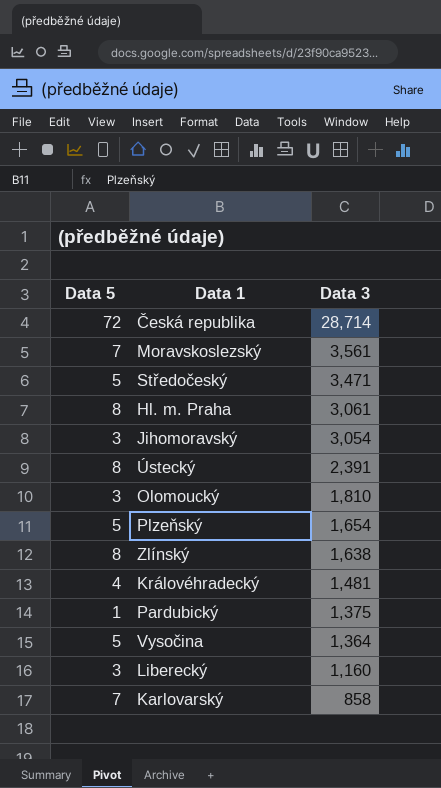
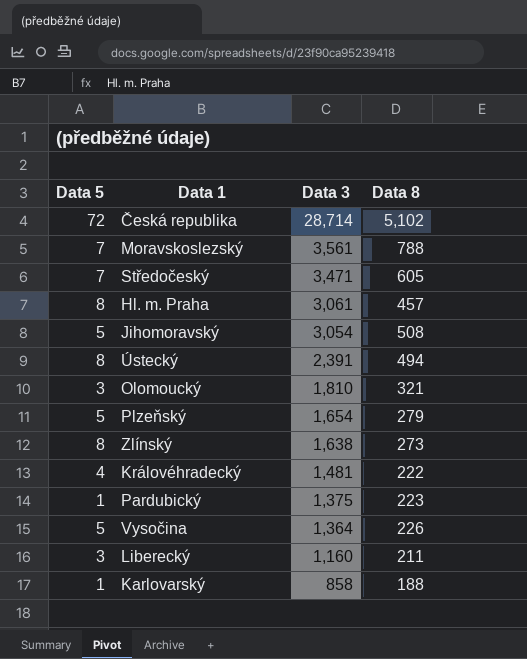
column Data 8 | position: none -> 4
Středočeský | Data 5: 5 -> 7
Jihomoravský | Data 5: 3 -> 5
Karlovarský | Data 5: 7 -> 1

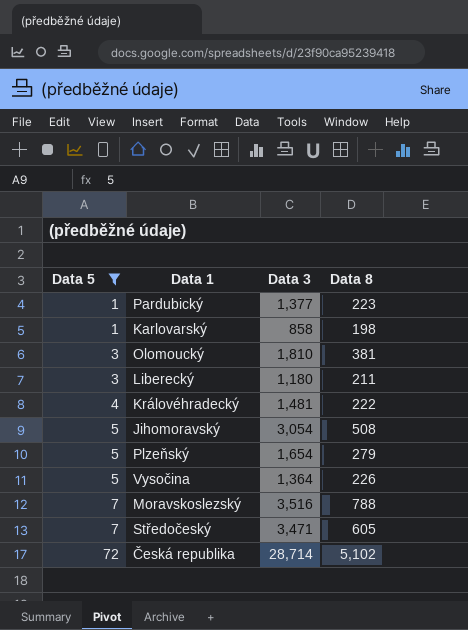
filter: none -> Data 5 != 8
row order: Data 3 descending -> Data 5 ascending
Pardubický | Data 3: 1,375 -> 1,377
Karlovarský | Data 8: 188 -> 198
Olomoucký | Data 8: 321 -> 381
Liberecký | Data 3: 1,160 -> 1,180
Moravskoslezský | Data 3: 3,561 -> 3,516

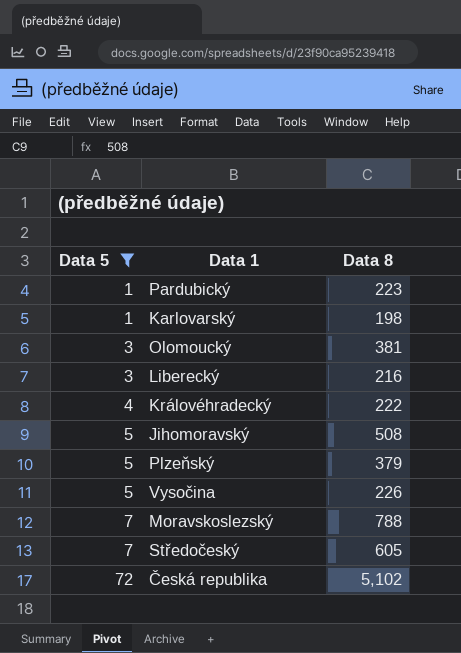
column Data 3 | position: 3 -> none
Liberecký | Data 8: 211 -> 216
Plzeňský | Data 8: 279 -> 379

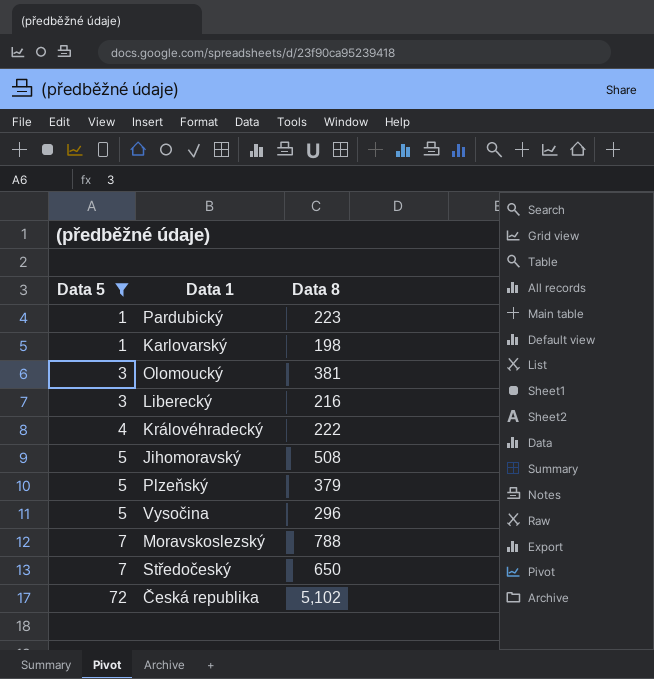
Vysočina | Data 8: 226 -> 296
Středočeský | Data 8: 605 -> 650

